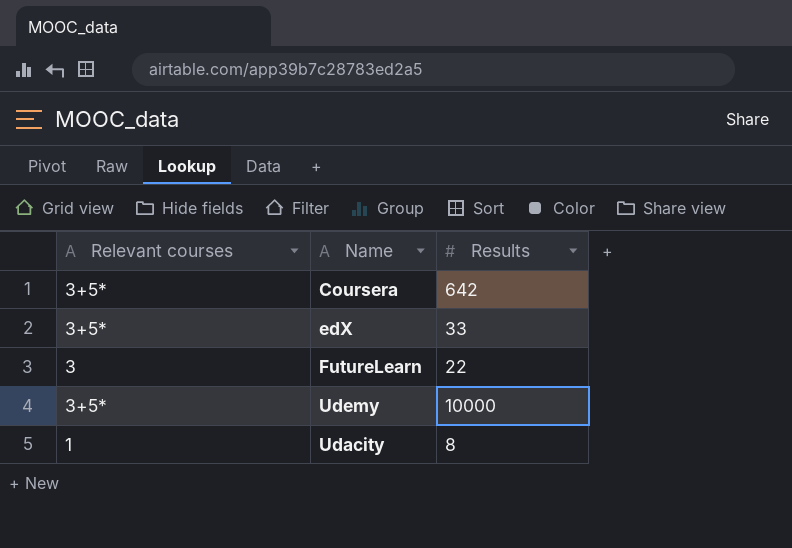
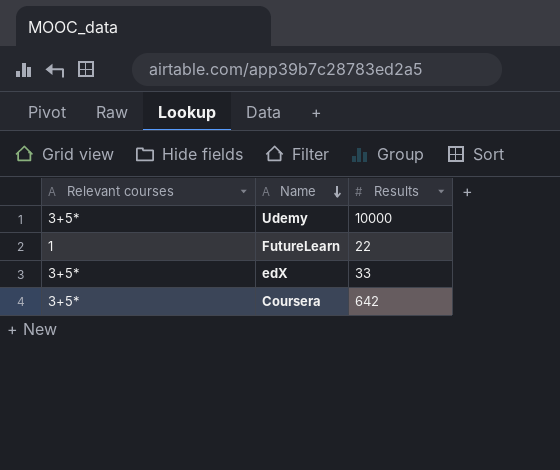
row order: none -> Name descending
row Udacity: 1 | 8 -> none
FutureLearn | Relevant courses: 3 -> 1

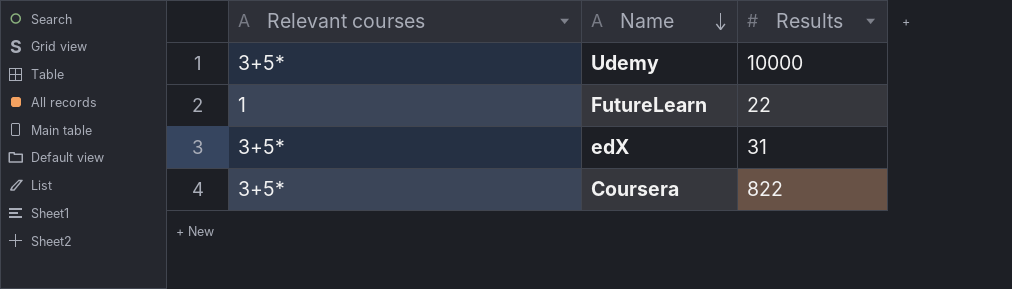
edX | Results: 33 -> 31
Coursera | Results: 642 -> 822

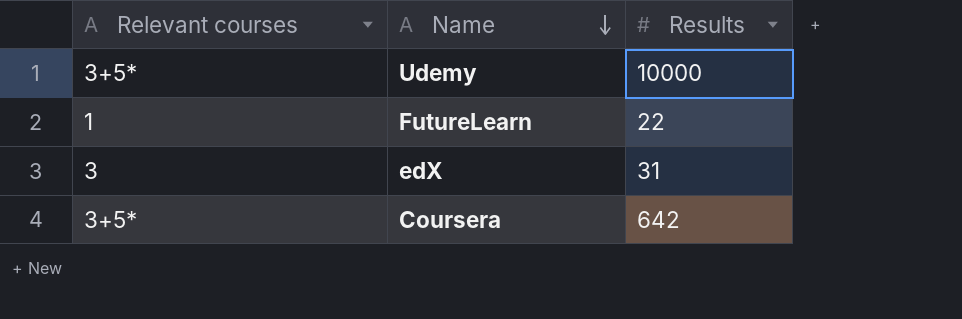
edX | Relevant courses: 3+5* -> 3
Coursera | Results: 822 -> 642

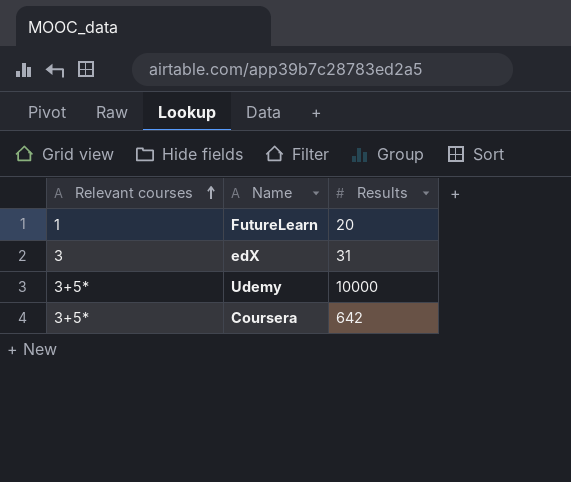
row order: Name descending -> Relevant courses ascending
FutureLearn | Results: 22 -> 20

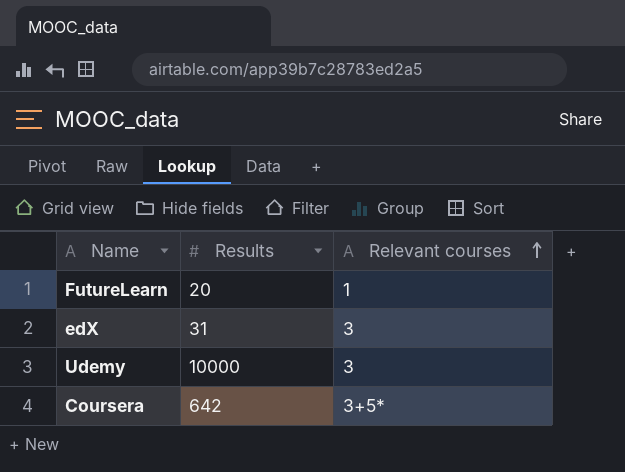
column Relevant courses | position: 1 -> 3
Udemy | Relevant courses: 3+5* -> 3

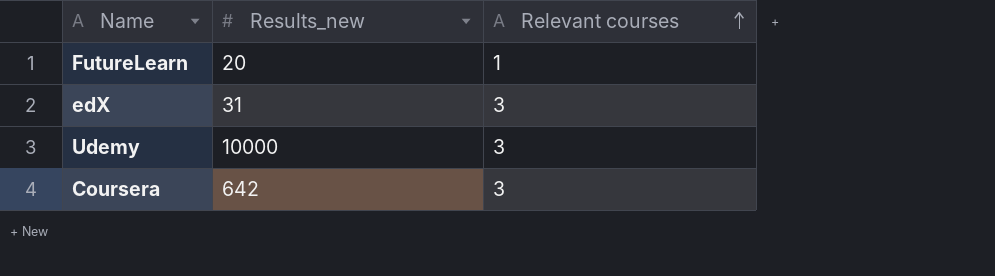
column name: Results -> Results_new
Coursera | Relevant courses: 3+5* -> 3

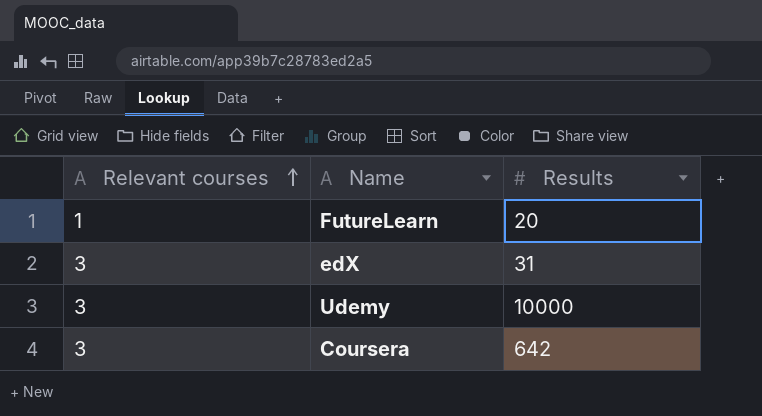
column Relevant courses | position: 3 -> 1
column name: Results_new -> Results

